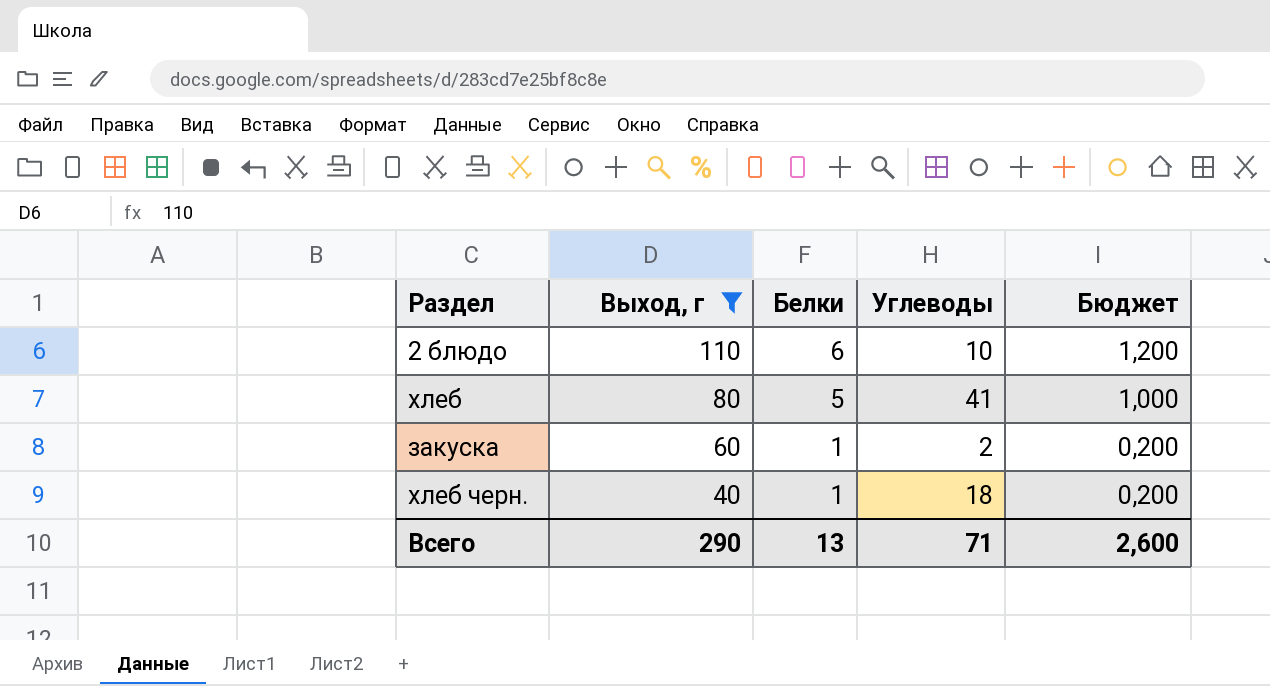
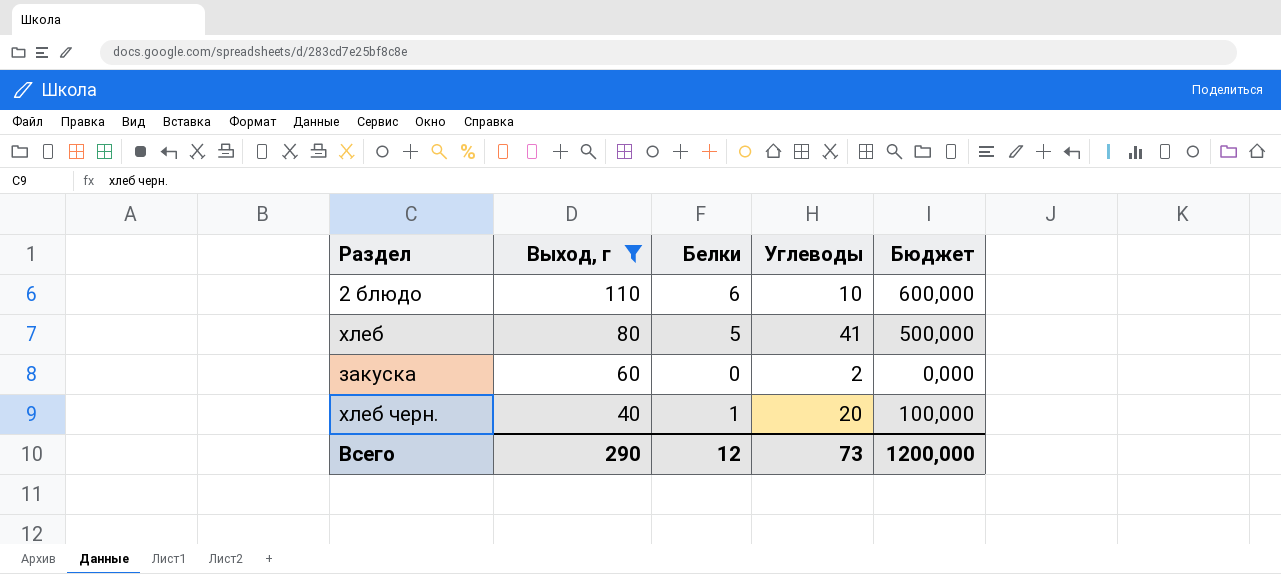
column Бюджет | formula: [Белки] * 0,2 -> [Белки] * 100
закуска | Белки: 1 -> 0
хлеб черн. | Углеводы: 18 -> 20
Всего | Белки: 13 -> 12
Всего | Углеводы: 71 -> 73
Всего | Бюджет: 2,600 -> 1200,000

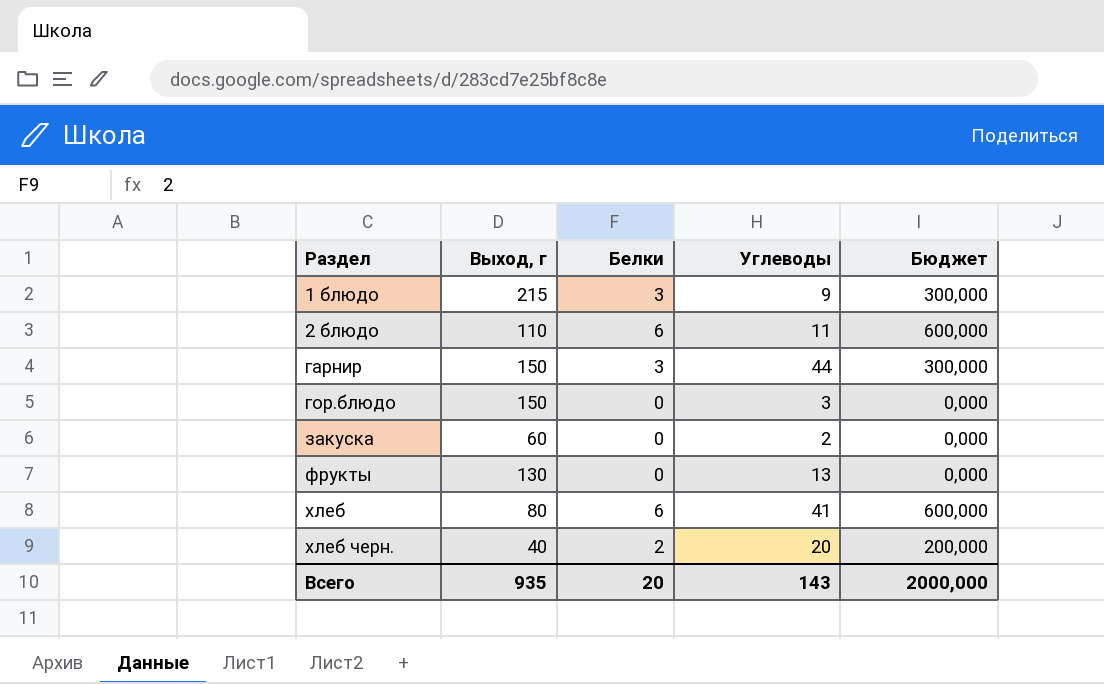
filter: Выход, г <= 110 -> none
row order: Выход, г descending -> Раздел ascending
2 блюдо | Углеводы: 10 -> 11
хлеб | Белки: 5 -> 6
хлеб | Бюджет: 500,000 -> 600,000
хлеб черн. | Белки: 1 -> 2
хлеб черн. | Бюджет: 100,000 -> 200,000
Всего | Выход, г: 290 -> 935
Всего | Белки: 12 -> 20
Всего | Углеводы: 73 -> 143
Всего | Бюджет: 1200,000 -> 2000,000

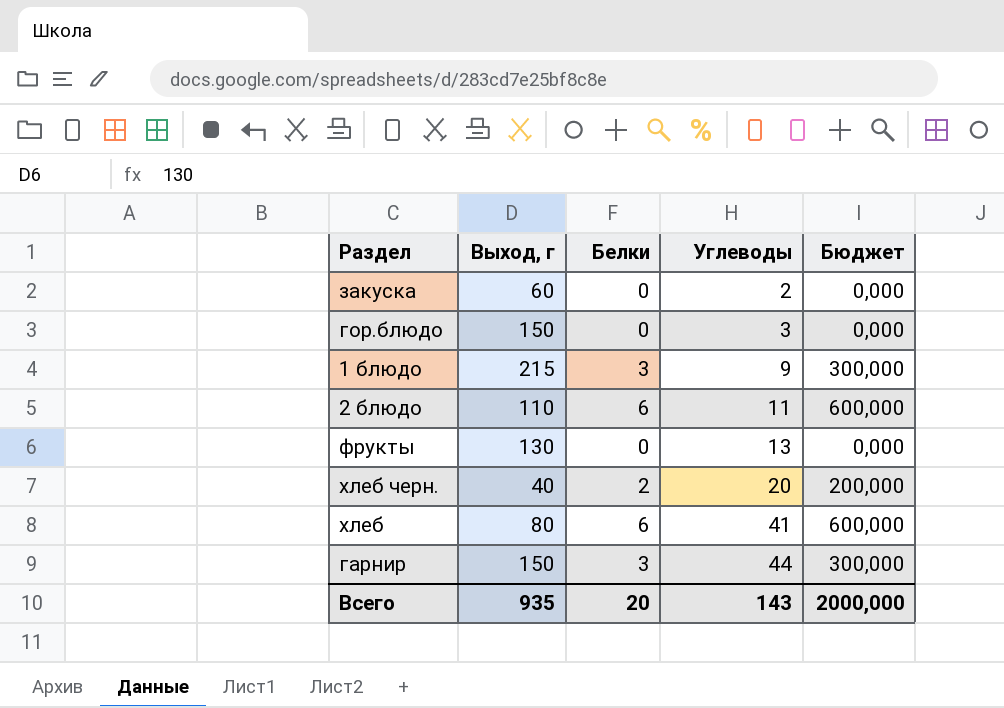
row order: Раздел ascending -> Углеводы ascending

